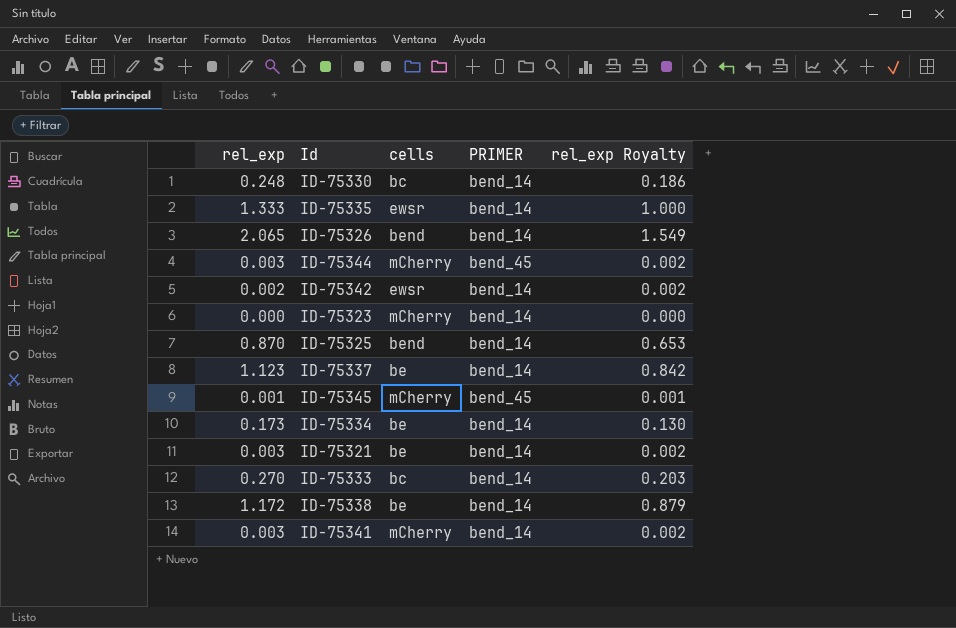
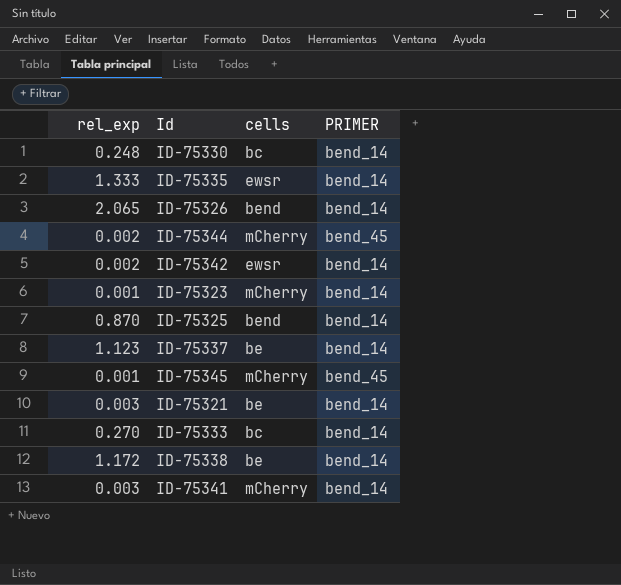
column rel_exp Royalty | formula: [rel_exp] * 0.75 -> none
row ID-75334: 0.173 | be | bend_14 | 0.130 -> none
ID-75344 | rel_exp: 0.003 -> 0.002
ID-75323 | rel_exp: 0.000 -> 0.001

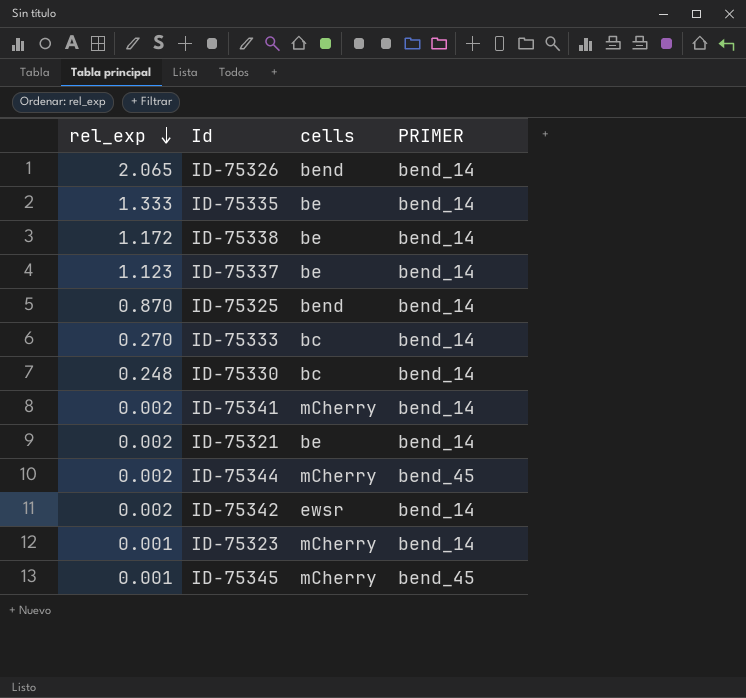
row order: none -> rel_exp descending
ID-75335 | cells: ewsr -> be
ID-75341 | rel_exp: 0.003 -> 0.002
ID-75321 | rel_exp: 0.003 -> 0.002

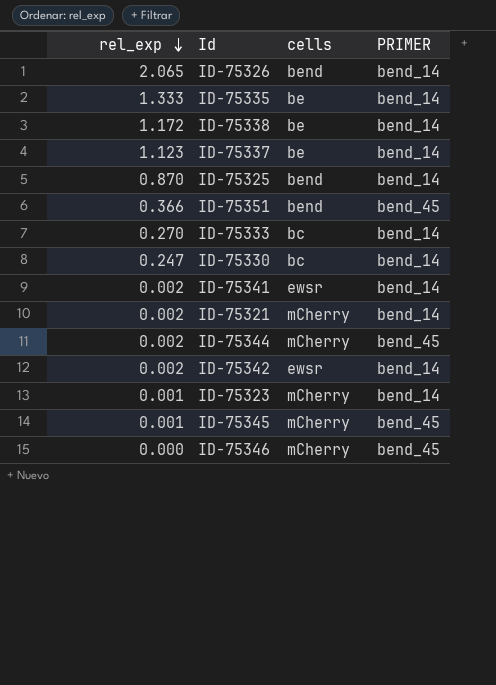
row ID-75351: none -> 0.366 | bend | bend_45
ID-75330 | rel_exp: 0.248 -> 0.247
ID-75341 | cells: mCherry -> ewsr
ID-75321 | cells: be -> mCherry
row ID-75346: none -> 0.000 | mCherry | bend_45

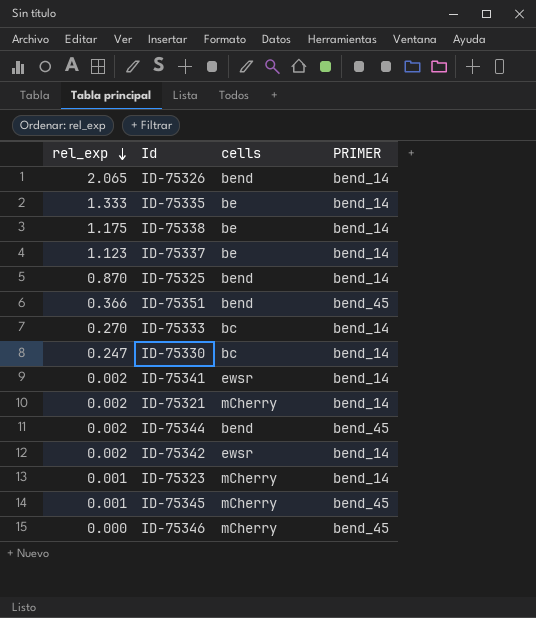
ID-75338 | rel_exp: 1.172 -> 1.175
ID-75344 | cells: mCherry -> bend

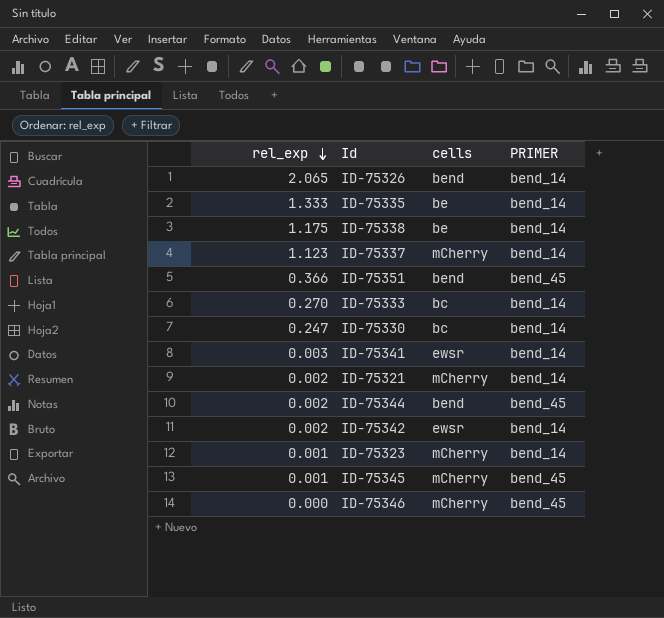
row ID-75325: 0.870 | bend | bend_14 -> none
ID-75337 | cells: be -> mCherry
ID-75341 | rel_exp: 0.002 -> 0.003

